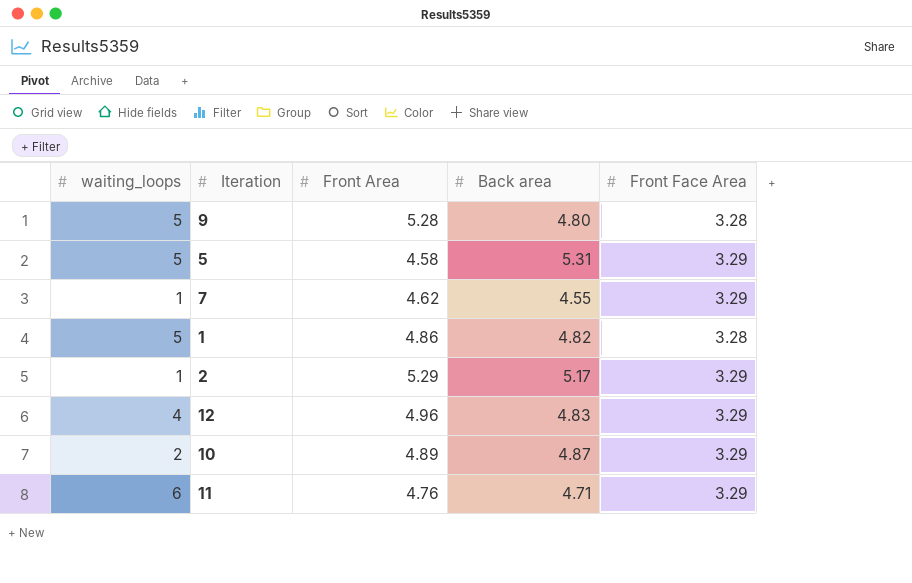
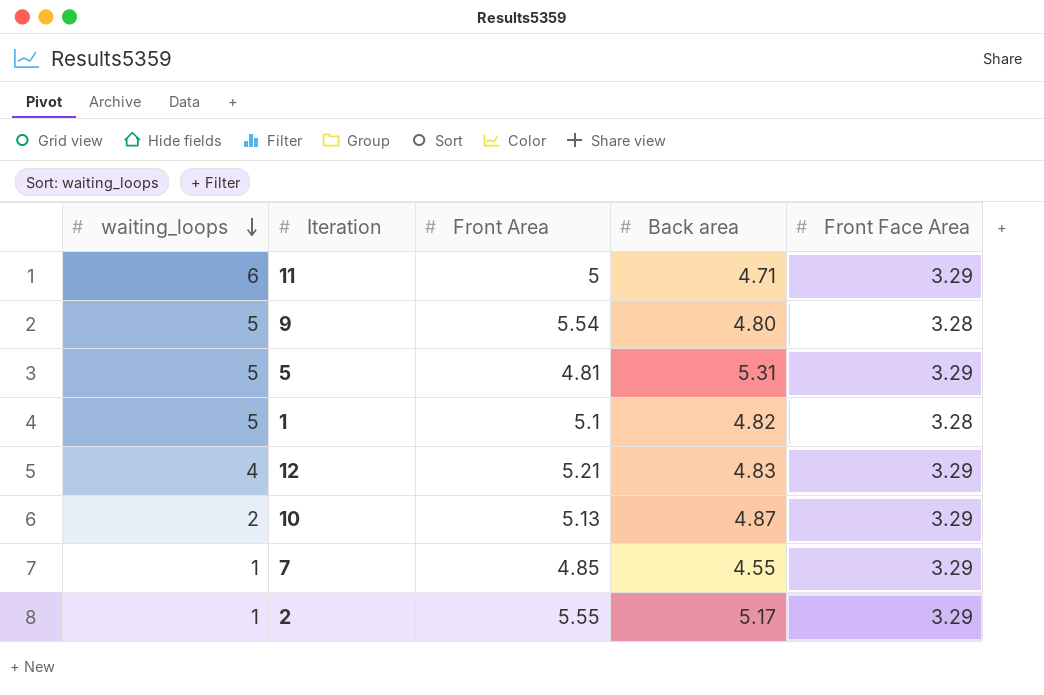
row order: none -> waiting_loops descending
11 | Front Area: 4.76 -> 5
9 | Front Area: 5.28 -> 5.54
5 | Front Area: 4.58 -> 4.81
1 | Front Area: 4.86 -> 5.1
12 | Front Area: 4.96 -> 5.21
10 | Front Area: 4.89 -> 5.13
7 | Front Area: 4.62 -> 4.85
2 | Front Area: 5.29 -> 5.55

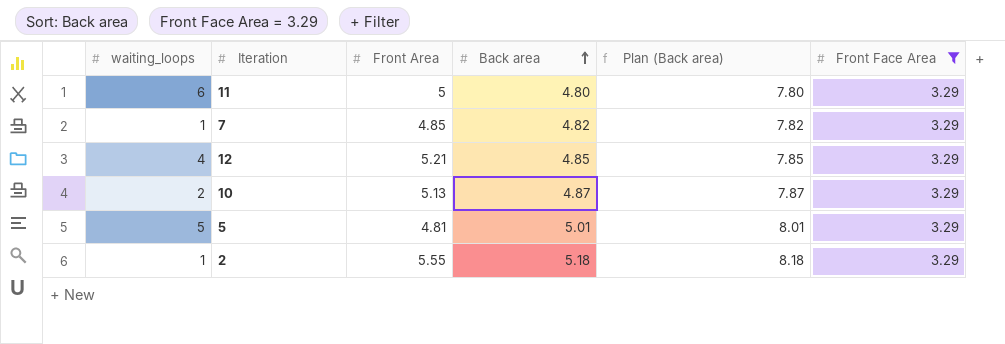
filter: none -> Front Face Area = 3.29
row order: waiting_loops descending -> Back area ascending
column Plan (Back area) | formula: none -> [Back area] + 3
11 | Back area: 4.71 -> 4.80
7 | Back area: 4.55 -> 4.82
12 | Back area: 4.83 -> 4.85
5 | Back area: 5.31 -> 5.01
2 | Back area: 5.17 -> 5.18

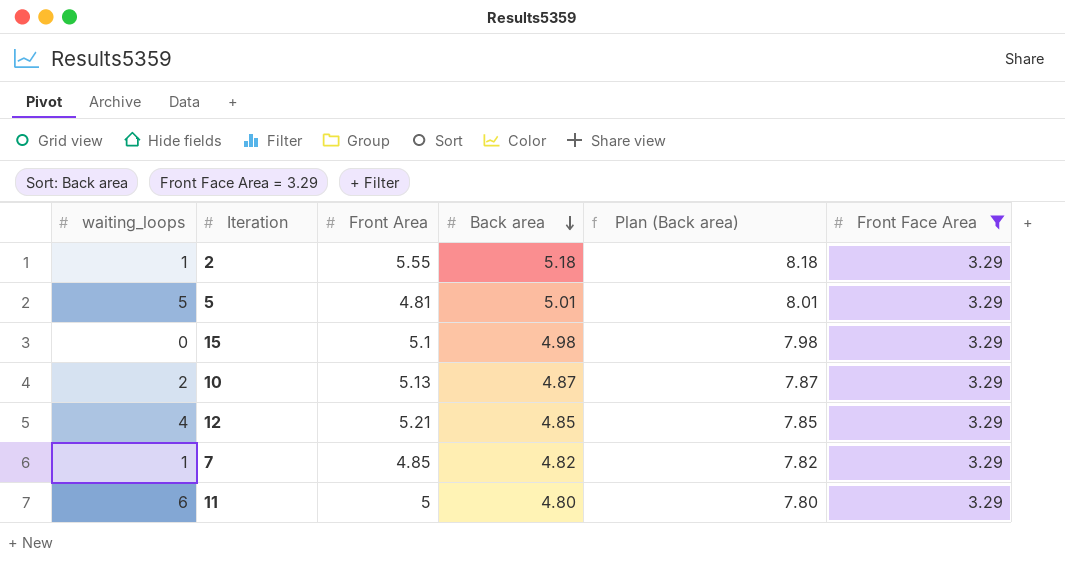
row order: Back area ascending -> Back area descending
row 15: none -> 0 | 5.1 | 4.98 | 7.98 | 3.29

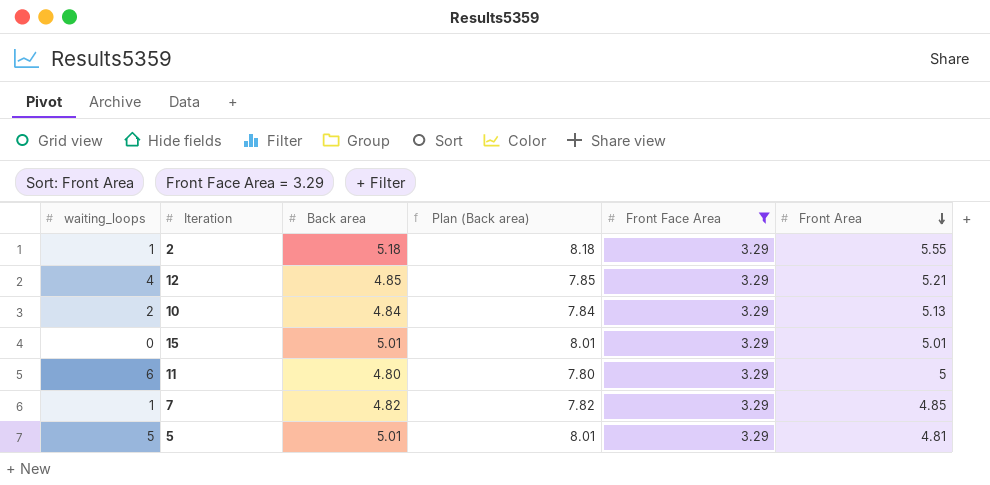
row order: Back area descending -> Front Area descending
column Front Area | position: 3 -> 6
10 | Back area: 4.87 -> 4.84
10 | Plan (Back area): 7.87 -> 7.84
15 | Back area: 4.98 -> 5.01
15 | Plan (Back area): 7.98 -> 8.01
15 | Front Area: 5.1 -> 5.01

